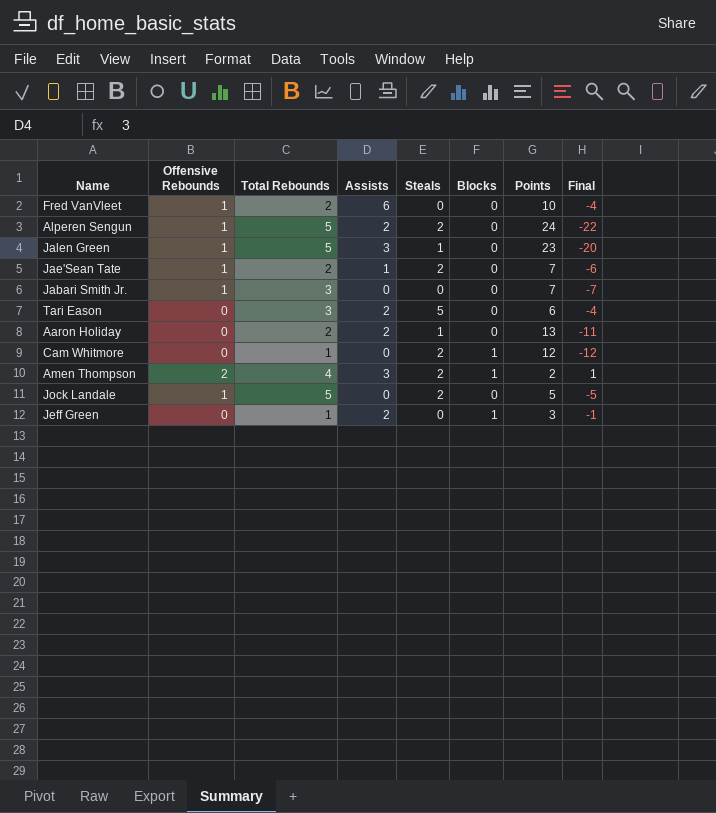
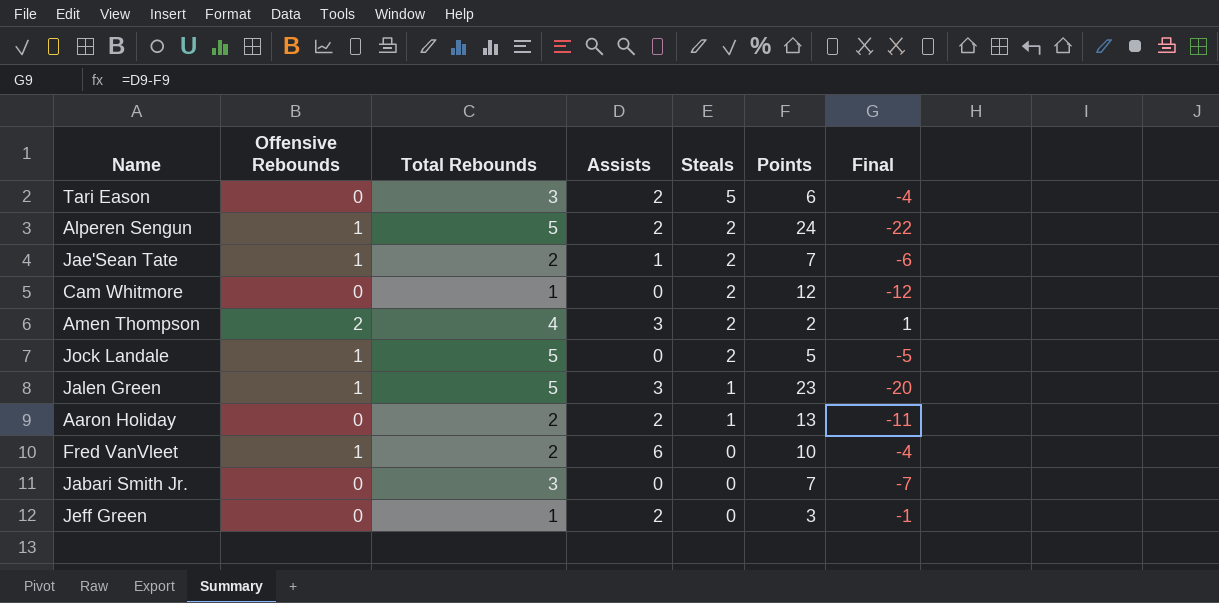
row order: none -> Steals descending
column Blocks | position: 6 -> none
Jabari Smith Jr. | Offensive Rebounds: 1 -> 0

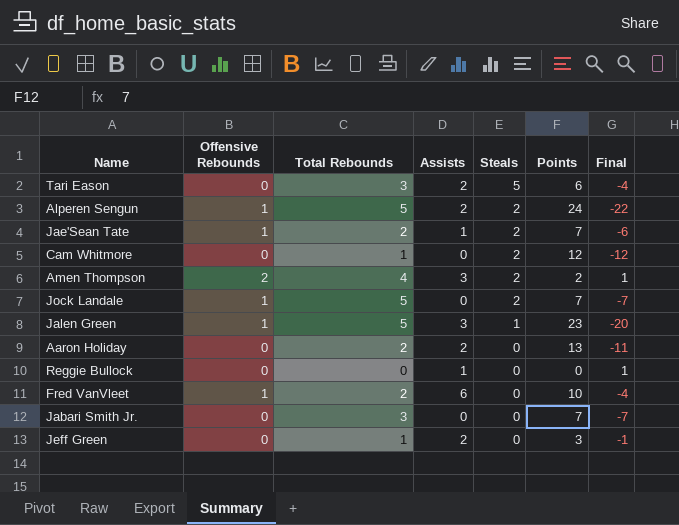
Jock Landale | Points: 5 -> 7
Jock Landale | Final: -5 -> -7
Aaron Holiday | Steals: 1 -> 0
row Reggie Bullock: none -> 0 | 0 | 1 | 0 | 0 | 1

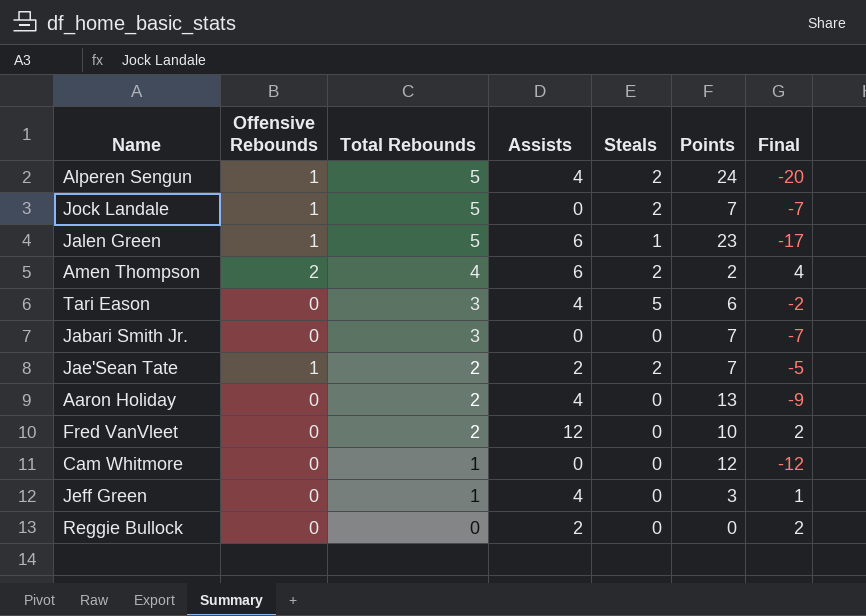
row order: Steals descending -> Total Rebounds descending
Alperen Sengun | Assists: 2 -> 4
Alperen Sengun | Final: -22 -> -20
Jalen Green | Assists: 3 -> 6
Jalen Green | Final: -20 -> -17
Amen Thompson | Assists: 3 -> 6
Amen Thompson | Final: 1 -> 4
Tari Eason | Assists: 2 -> 4
Tari Eason | Final: -4 -> -2
Jae'Sean Tate | Assists: 1 -> 2
Jae'Sean Tate | Final: -6 -> -5
Aaron Holiday | Assists: 2 -> 4
Aaron Holiday | Final: -11 -> -9
Fred VanVleet | Offensive Rebounds: 1 -> 0
Fred VanVleet | Assists: 6 -> 12
Fred VanVleet | Final: -4 -> 2
Cam Whitmore | Steals: 2 -> 0
Jeff Green | Assists: 2 -> 4
Jeff Green | Final: -1 -> 1
Reggie Bullock | Assists: 1 -> 2
Reggie Bullock | Final: 1 -> 2

